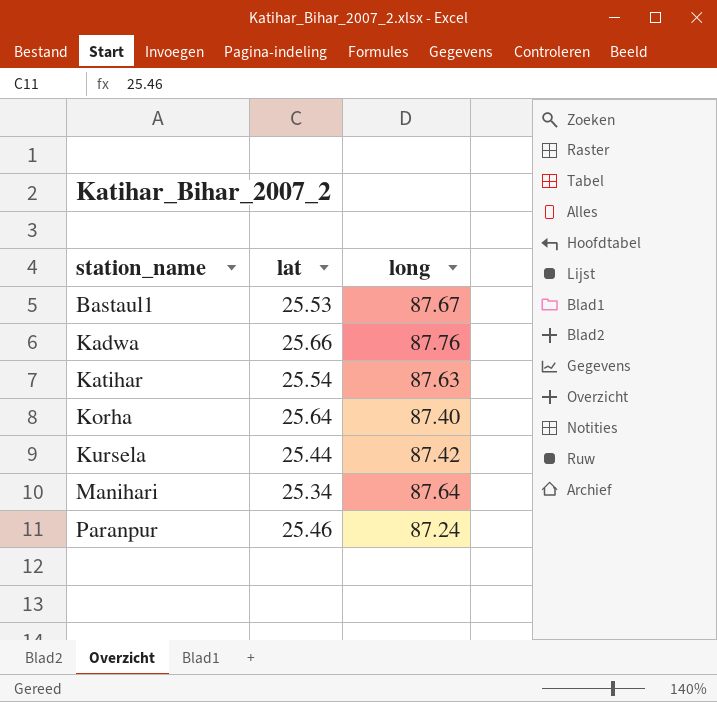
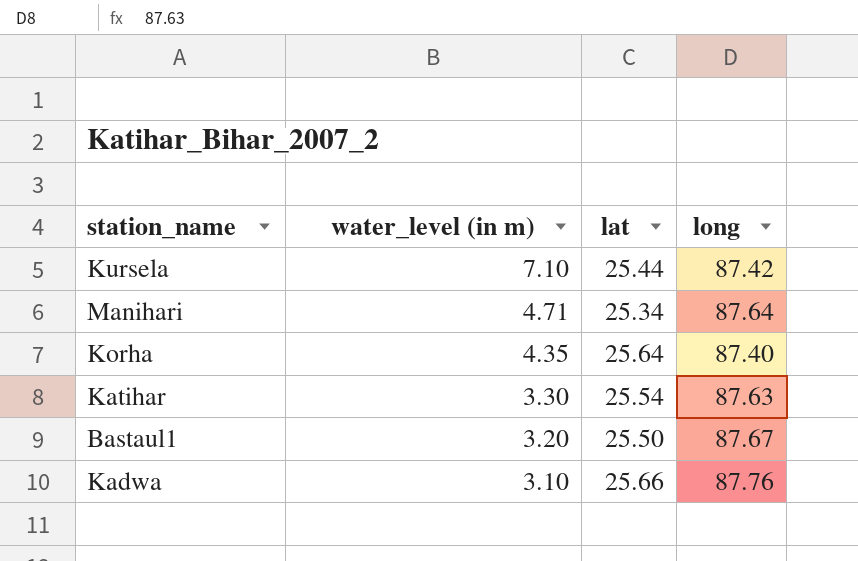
row order: station_name ascending -> water_level (in m) descending
column water_level (in m) | position: none -> 2
row Paranpur: 25.46 | 87.24 -> none
Bastaul1 | lat: 25.53 -> 25.50

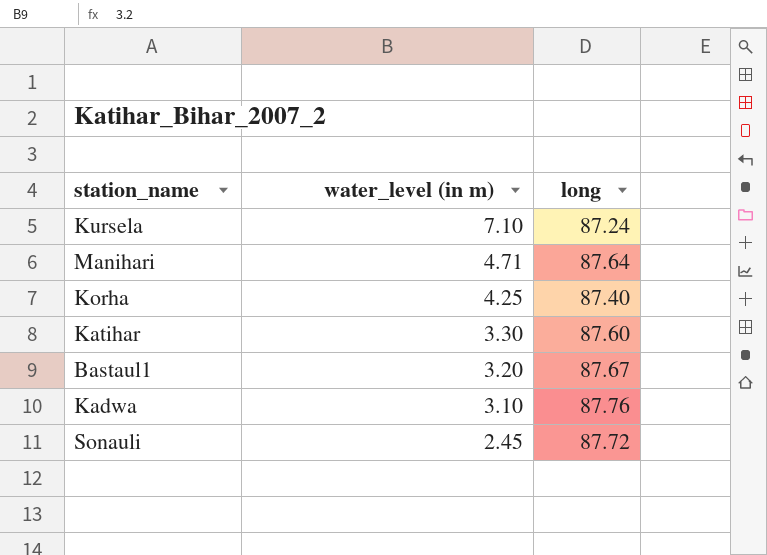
column lat | position: 3 -> none
Kursela | long: 87.42 -> 87.24
Korha | water_level (in m): 4.35 -> 4.25
Katihar | long: 87.63 -> 87.60
row Sonauli: none -> 2.45 | 87.72

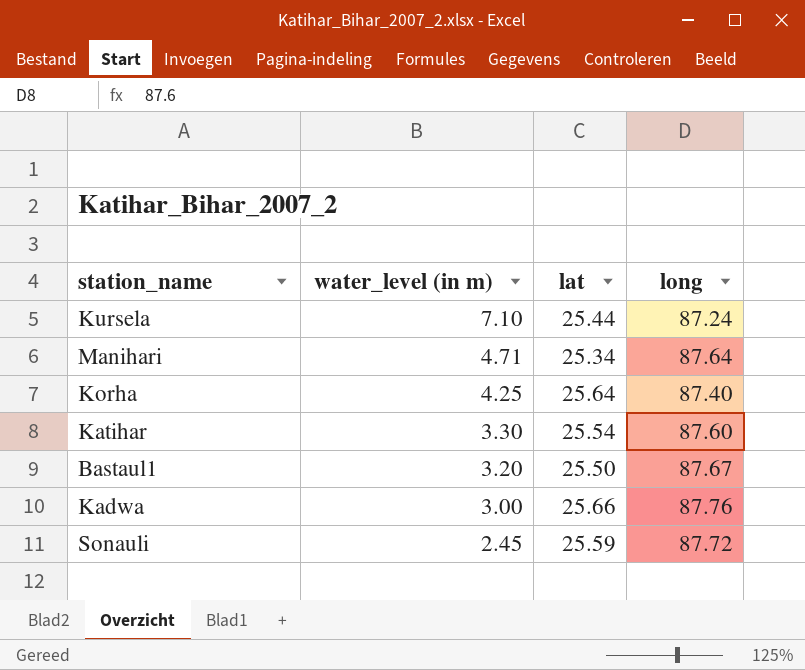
column lat | position: none -> 3
Kadwa | water_level (in m): 3.10 -> 3.00

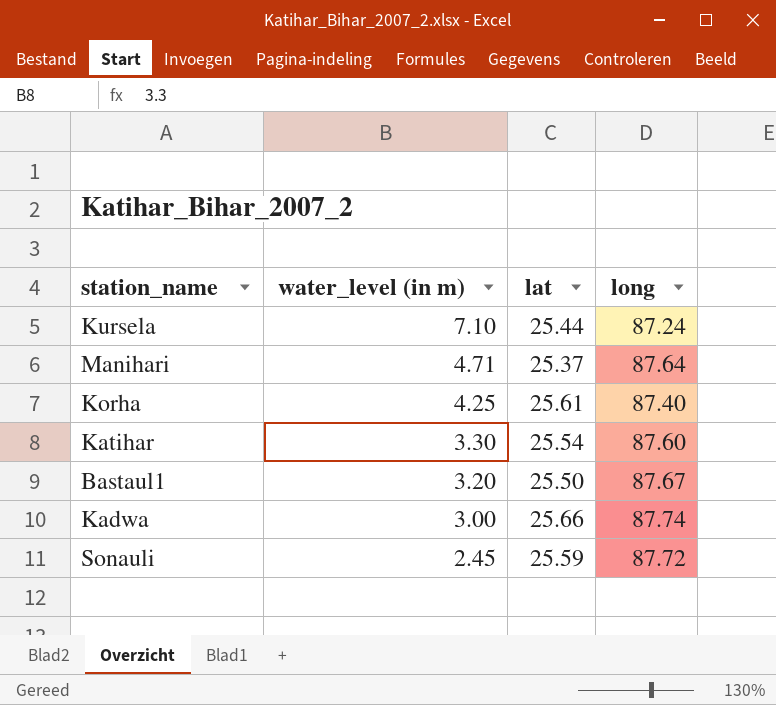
Manihari | lat: 25.34 -> 25.37
Korha | lat: 25.64 -> 25.61
Kadwa | long: 87.76 -> 87.74

